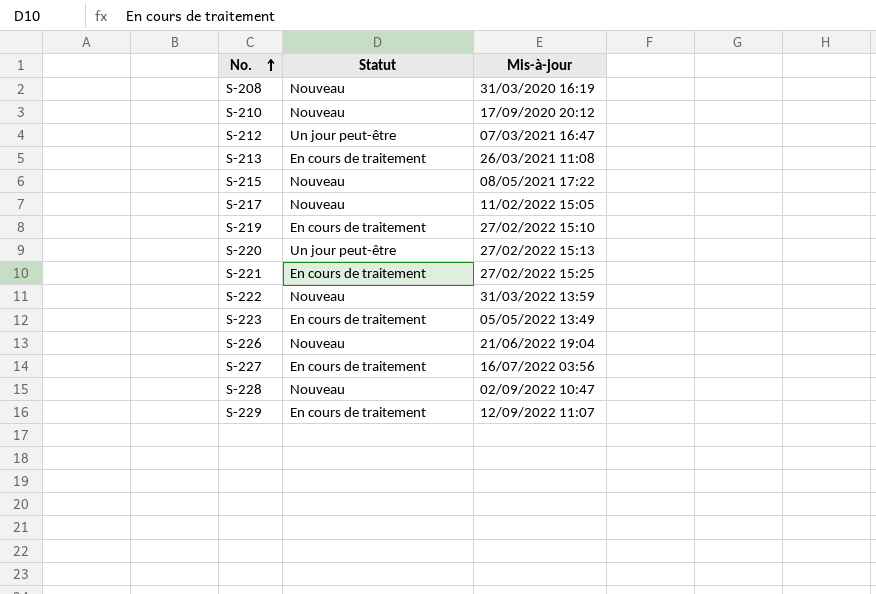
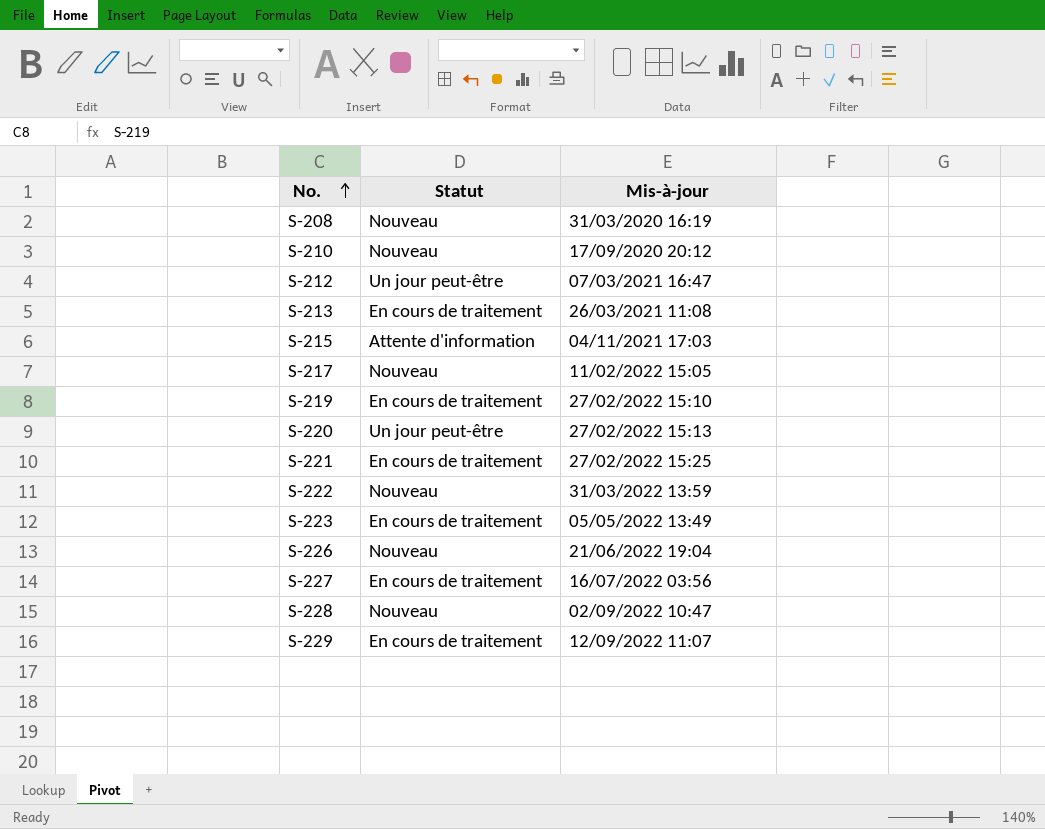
S-215 | Statut: Nouveau -> Attente d'information
S-215 | Mis-à-jour: 08/05/2021 17:22 -> 04/11/2021 17:03

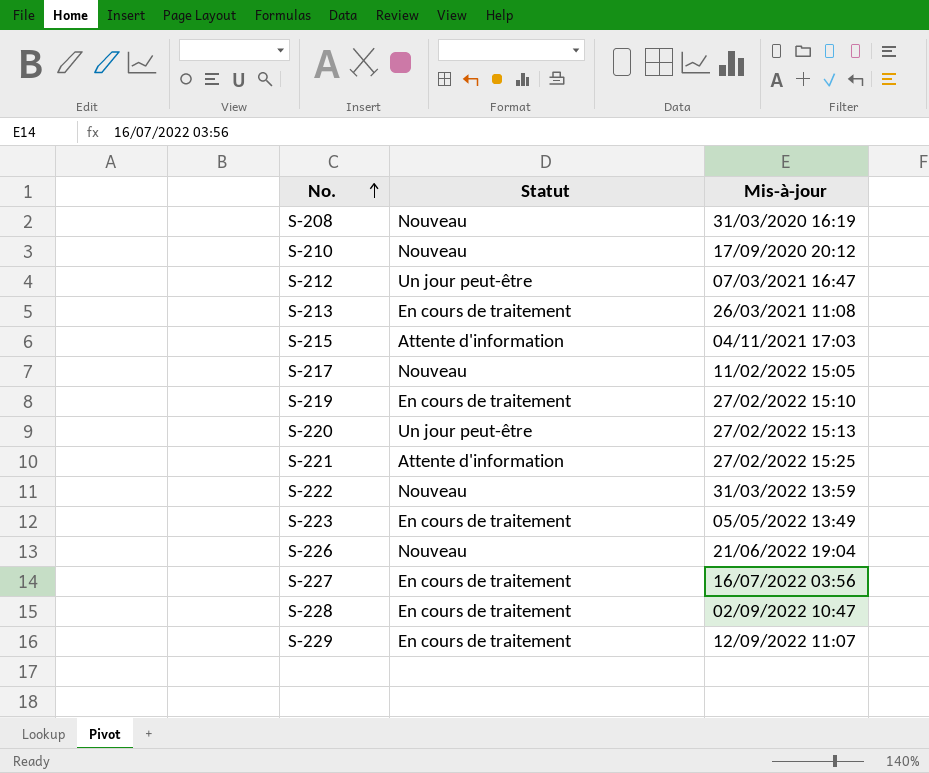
S-221 | Statut: En cours de traitement -> Attente d'information
S-228 | Statut: Nouveau -> En cours de traitement

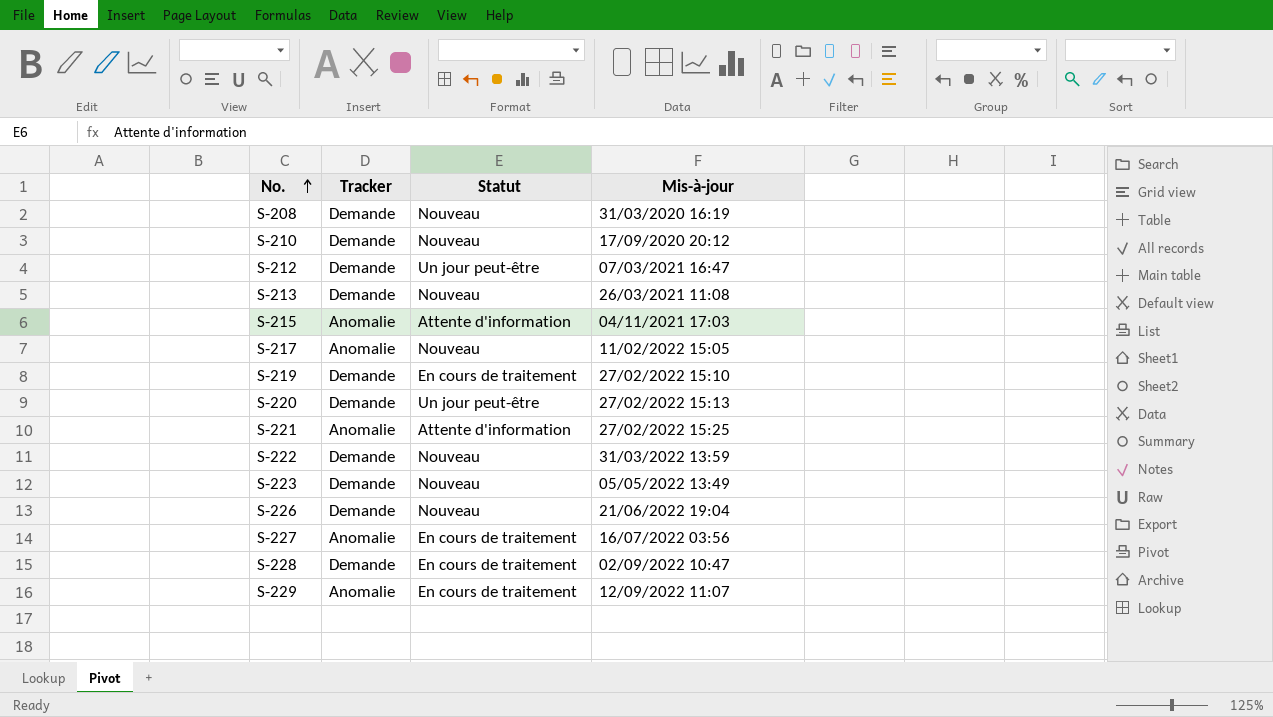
column Tracker | position: none -> 2
S-213 | Statut: En cours de traitement -> Nouveau
S-223 | Statut: En cours de traitement -> Nouveau

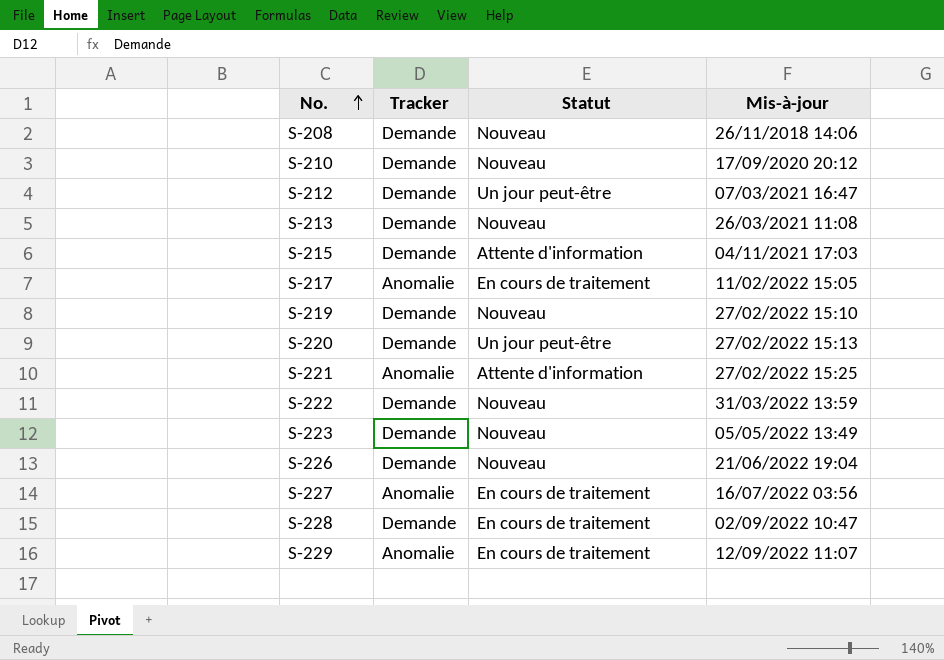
S-208 | Mis-à-jour: 31/03/2020 16:19 -> 26/11/2018 14:06
S-215 | Tracker: Anomalie -> Demande
S-217 | Statut: Nouveau -> En cours de traitement
S-219 | Statut: En cours de traitement -> Nouveau

